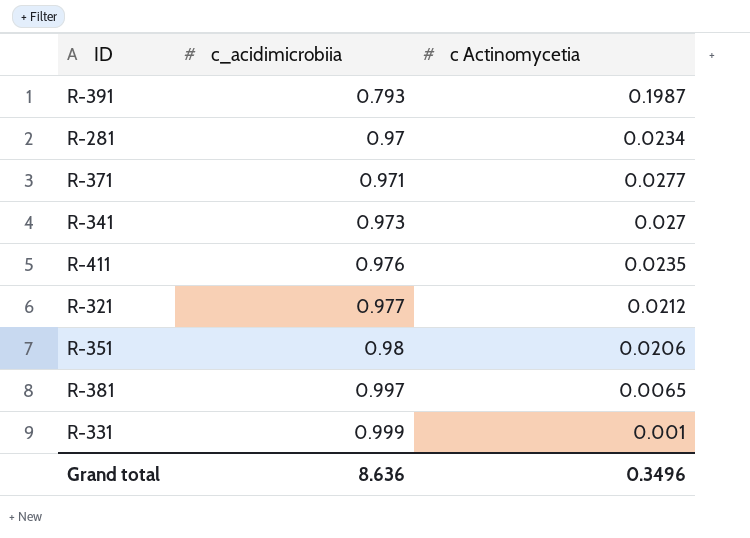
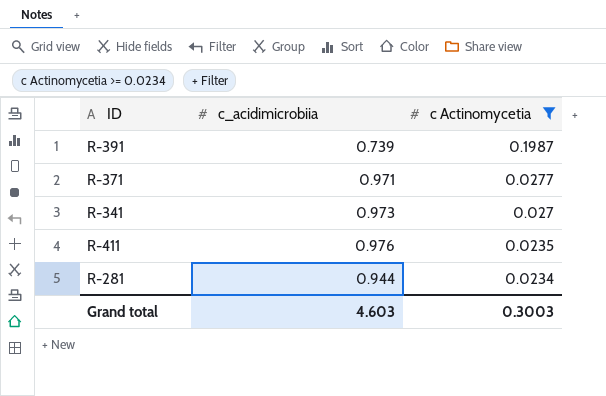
filter: none -> c Actinomycetia >= 0.0234
row order: c_acidimicrobiia ascending -> c Actinomycetia descending
R-391 | c_acidimicrobiia: 0.793 -> 0.739
R-281 | c_acidimicrobiia: 0.97 -> 0.944
Grand total | c_acidimicrobiia: 8.636 -> 4.603
Grand total | c Actinomycetia: 0.3496 -> 0.3003

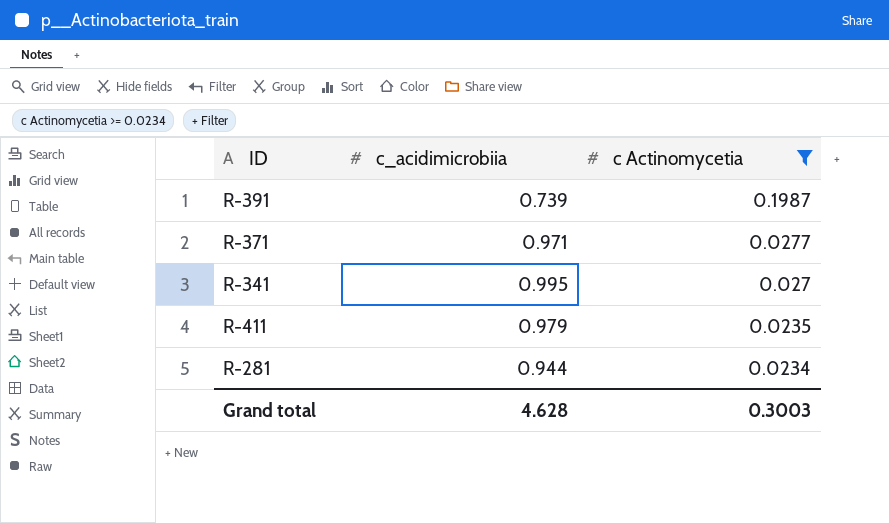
R-341 | c_acidimicrobiia: 0.973 -> 0.995
R-411 | c_acidimicrobiia: 0.976 -> 0.979
Grand total | c_acidimicrobiia: 4.603 -> 4.628

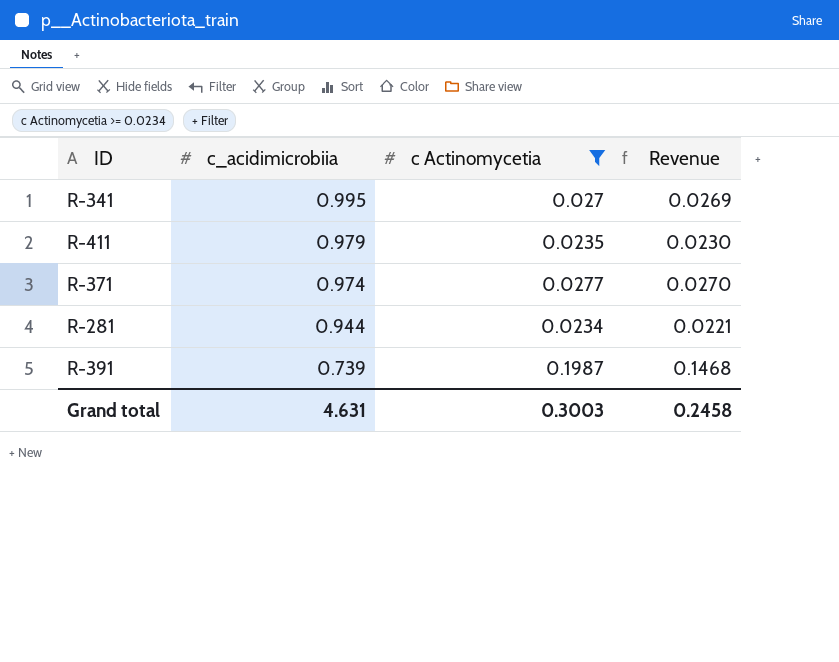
row order: c Actinomycetia descending -> c_acidimicrobiia descending
column Revenue | formula: none -> [c_acidimicrobiia] * [c Actinomycetia]
R-371 | c_acidimicrobiia: 0.971 -> 0.974
Grand total | c_acidimicrobiia: 4.628 -> 4.631

